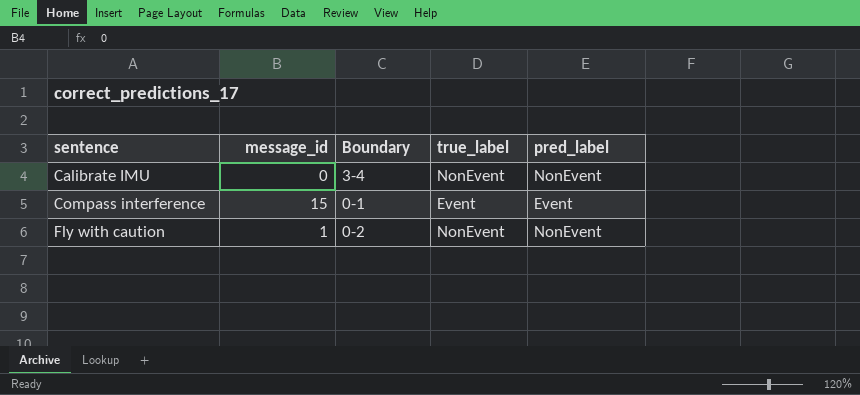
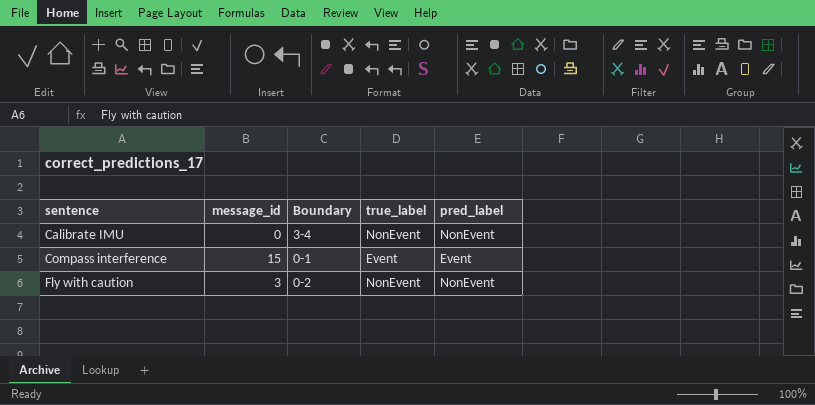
Fly with caution | message_id: 1 -> 3

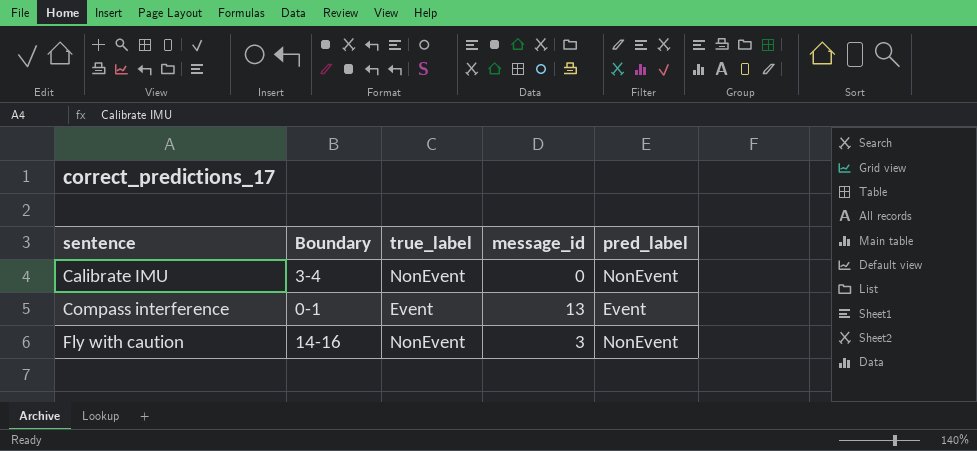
column message_id | position: 2 -> 4
Compass interference | message_id: 15 -> 13
Fly with caution | Boundary: 0-2 -> 14-16

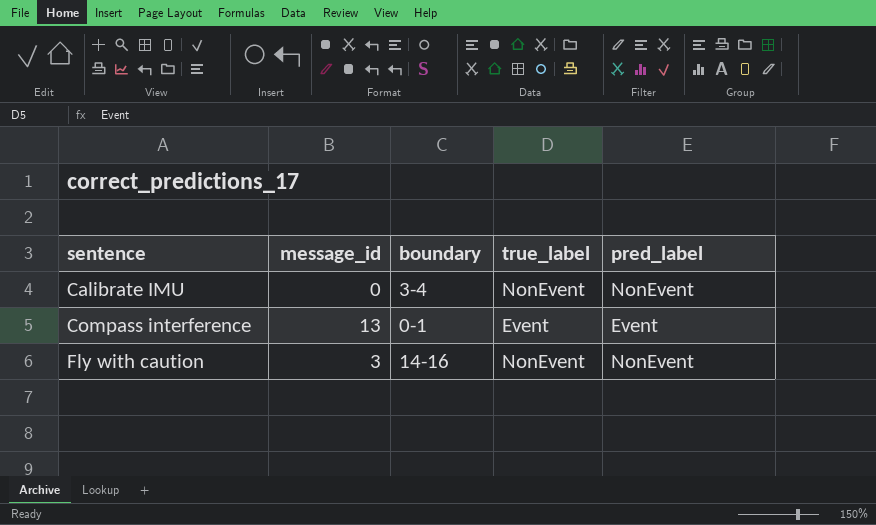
column message_id | position: 4 -> 2
column name: Boundary -> boundary

